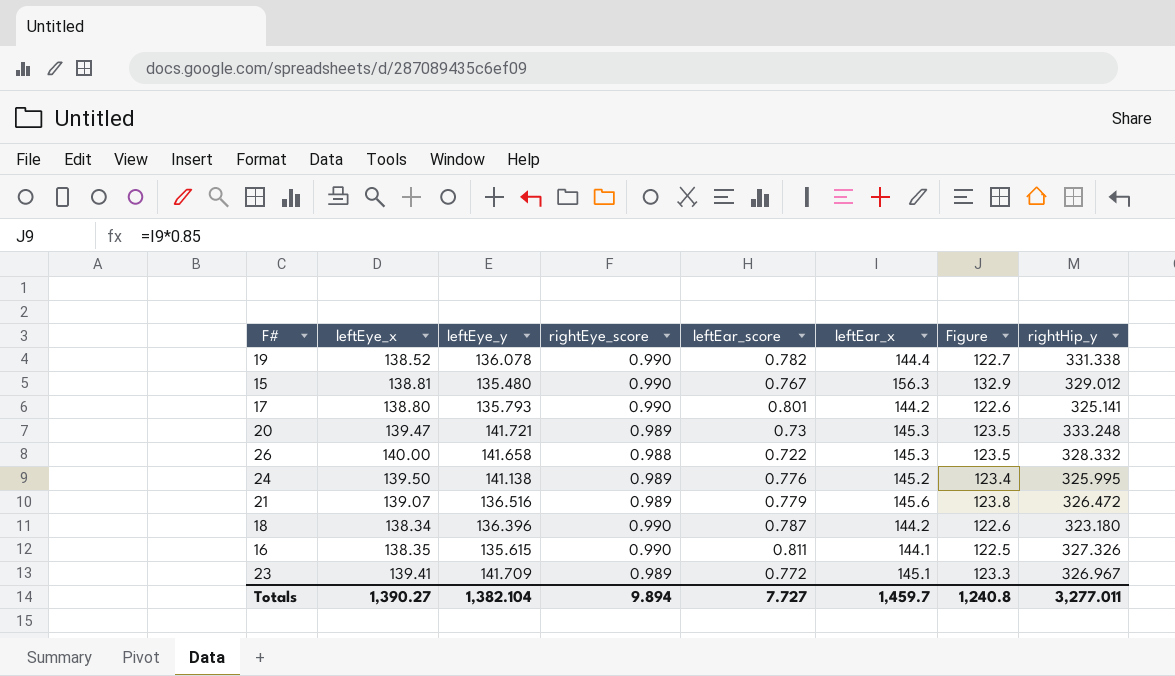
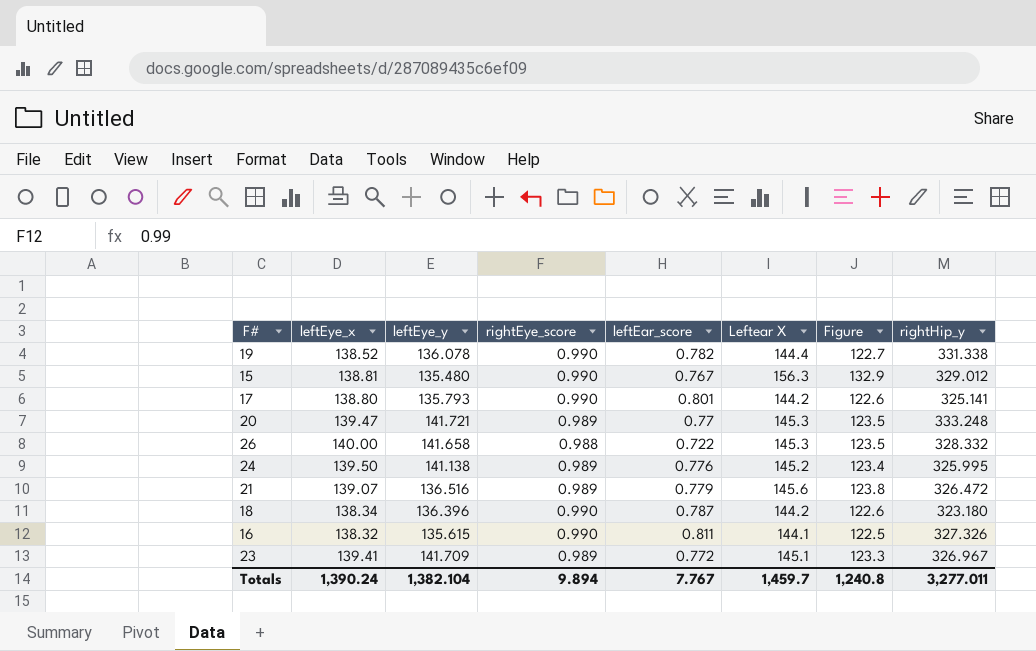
column name: leftEar_x -> Leftear X
20 | leftEar_score: 0.73 -> 0.77
16 | leftEye_x: 138.35 -> 138.32
Totals | leftEye_x: 1,390.27 -> 1,390.24
Totals | leftEar_score: 7.727 -> 7.767

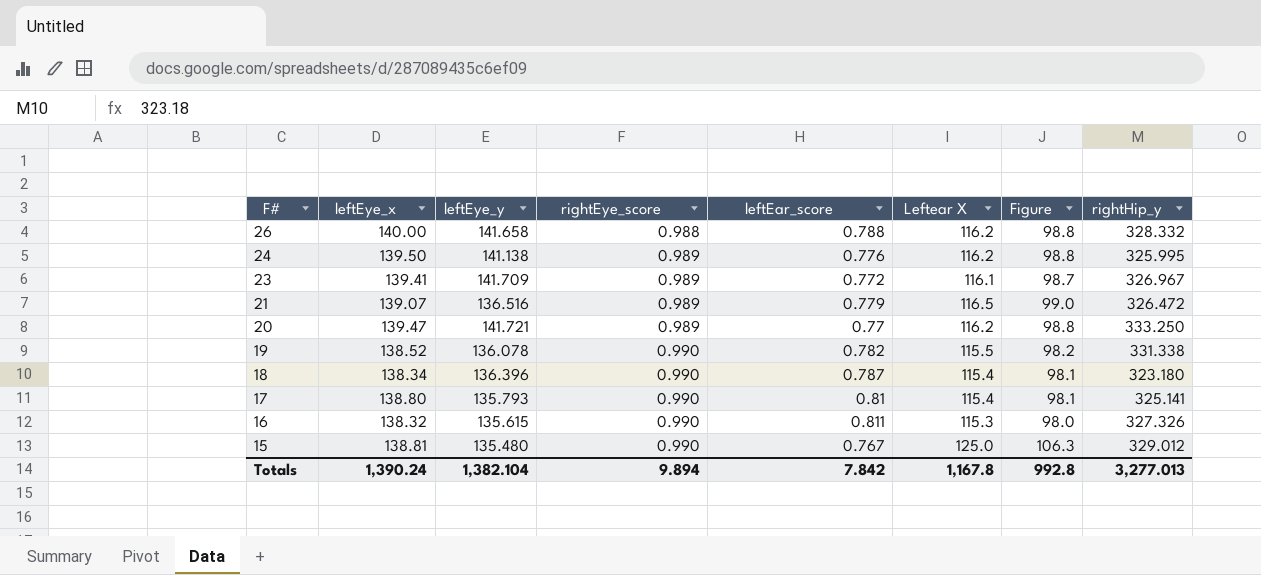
row order: none -> F# descending
26 | leftEar_score: 0.722 -> 0.788
26 | Leftear X: 145.3 -> 116.2
26 | Figure: 123.5 -> 98.8
24 | Leftear X: 145.2 -> 116.2
24 | Figure: 123.4 -> 98.8
23 | Leftear X: 145.1 -> 116.1
23 | Figure: 123.3 -> 98.7
21 | Leftear X: 145.6 -> 116.5
21 | Figure: 123.8 -> 99.0
20 | Leftear X: 145.3 -> 116.2
20 | Figure: 123.5 -> 98.8
20 | rightHip_y: 333.248 -> 333.250
19 | Leftear X: 144.4 -> 115.5
19 | Figure: 122.7 -> 98.2
18 | Leftear X: 144.2 -> 115.4
18 | Figure: 122.6 -> 98.1
17 | leftEar_score: 0.801 -> 0.81
17 | Leftear X: 144.2 -> 115.4
17 | Figure: 122.6 -> 98.1
16 | Leftear X: 144.1 -> 115.3
16 | Figure: 122.5 -> 98.0
15 | Leftear X: 156.3 -> 125.0
15 | Figure: 132.9 -> 106.3
Totals | leftEar_score: 7.767 -> 7.842
Totals | Leftear X: 1,459.7 -> 1,167.8
Totals | Figure: 1,240.8 -> 992.8
Totals | rightHip_y: 3,277.011 -> 3,277.013

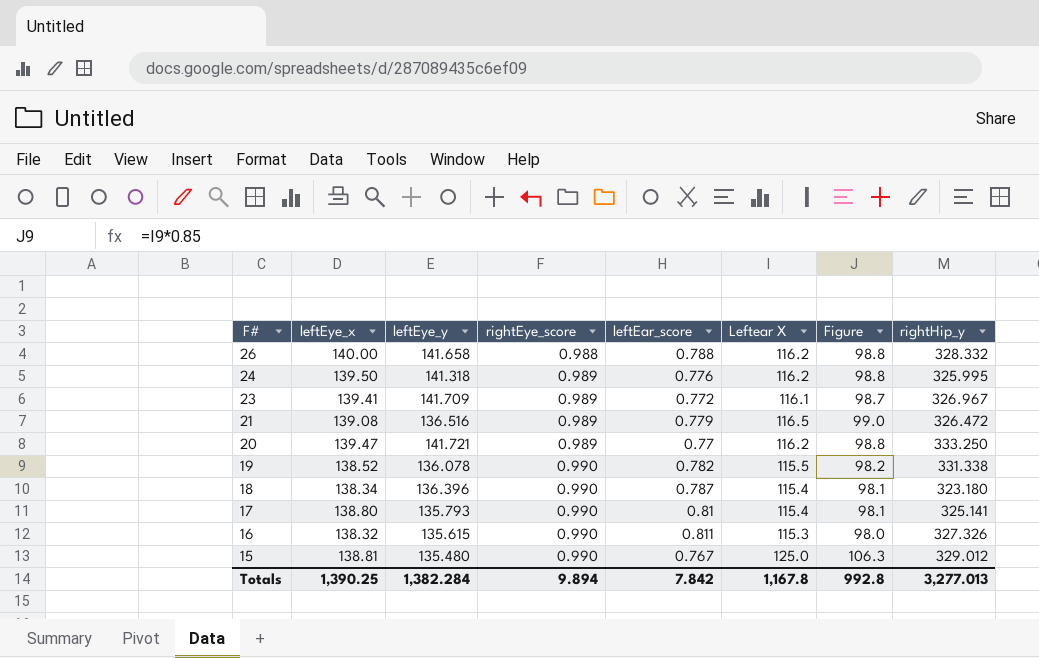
24 | leftEye_y: 141.138 -> 141.318
21 | leftEye_x: 139.07 -> 139.08
Totals | leftEye_x: 1,390.24 -> 1,390.25
Totals | leftEye_y: 1,382.104 -> 1,382.284

